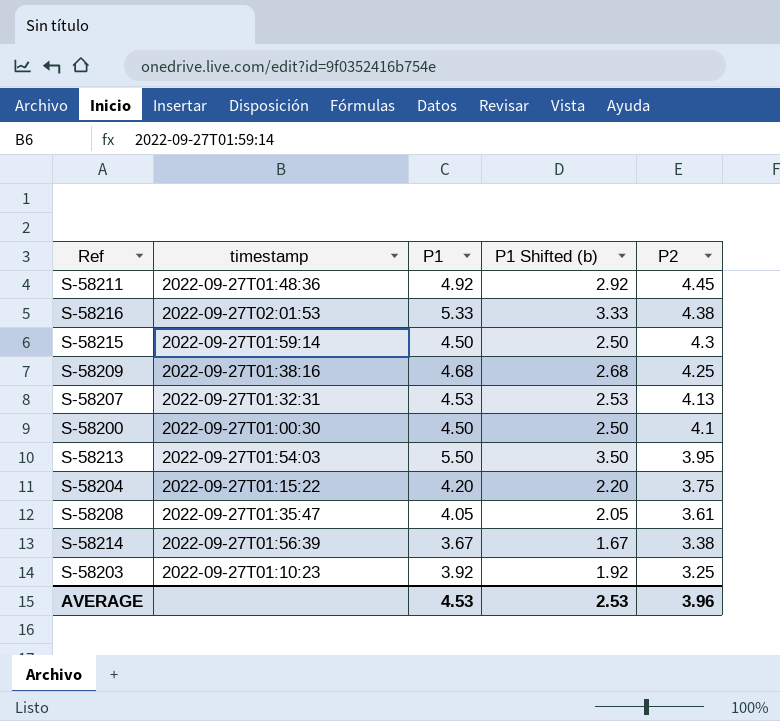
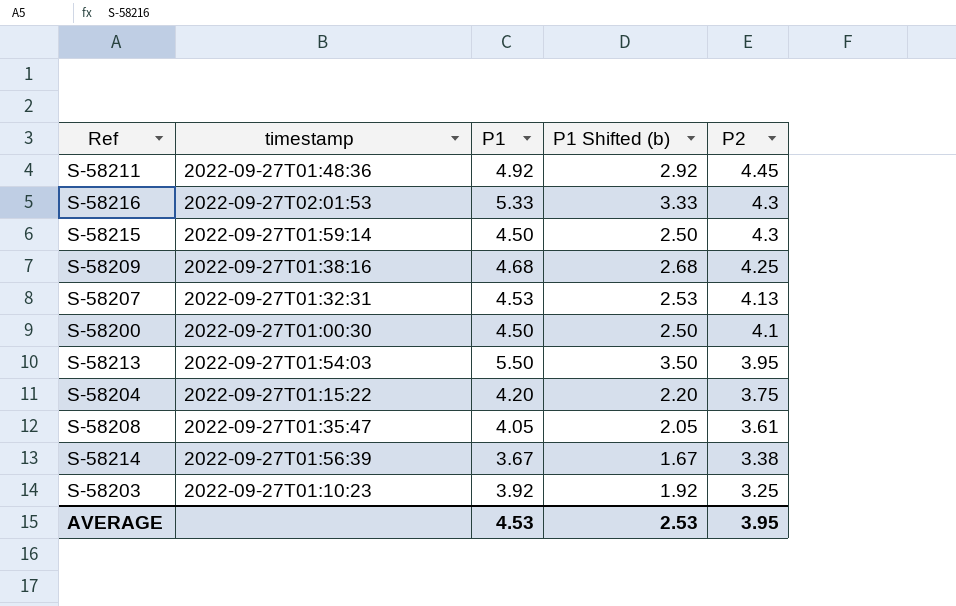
S-58216 | P2: 4.38 -> 4.3
AVERAGE | P2: 3.96 -> 3.95

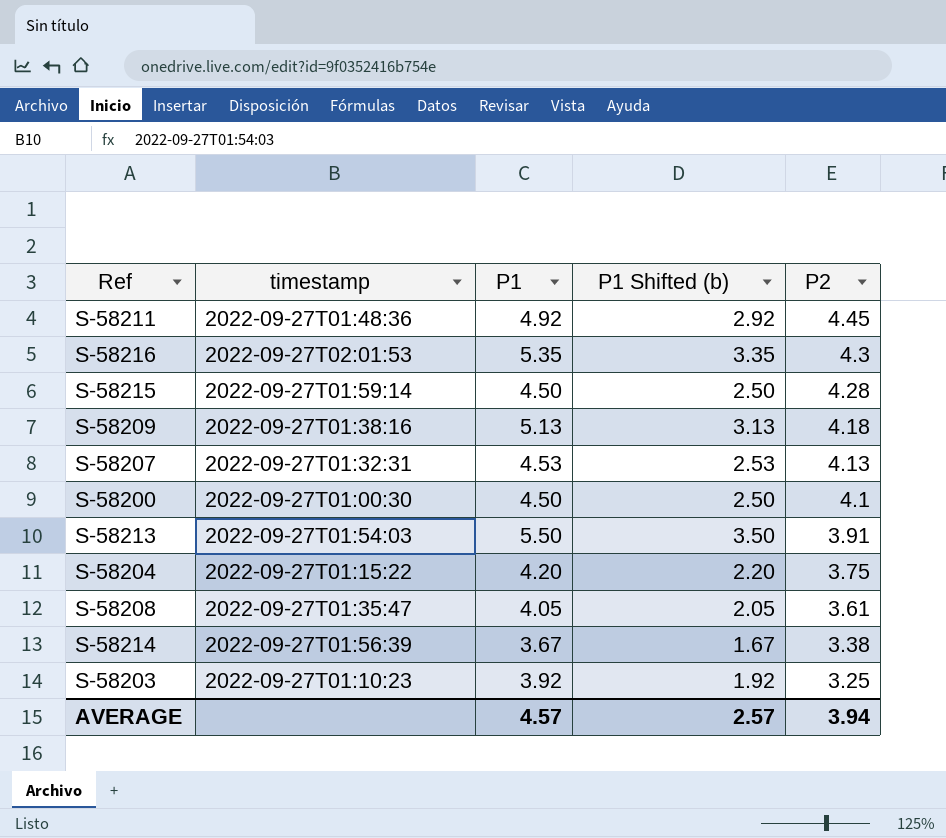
S-58216 | P1: 5.33 -> 5.35
S-58216 | P1 Shifted (b): 3.33 -> 3.35
S-58215 | P2: 4.3 -> 4.28
S-58209 | P1: 4.68 -> 5.13
S-58209 | P1 Shifted (b): 2.68 -> 3.13
S-58209 | P2: 4.25 -> 4.18
S-58213 | P2: 3.95 -> 3.91
AVERAGE | P1: 4.53 -> 4.57
AVERAGE | P1 Shifted (b): 2.53 -> 2.57
AVERAGE | P2: 3.95 -> 3.94

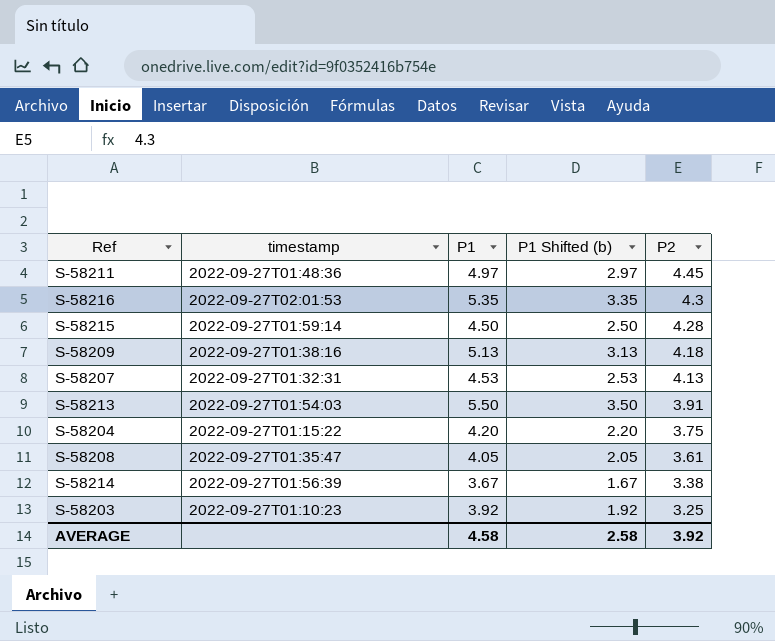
row S-58200: 2022-09-27T01:00:30 | 4.50 | 2.50 | 4.1 -> none
S-58211 | P1: 4.92 -> 4.97
S-58211 | P1 Shifted (b): 2.92 -> 2.97
AVERAGE | P1: 4.57 -> 4.58
AVERAGE | P1 Shifted (b): 2.57 -> 2.58
AVERAGE | P2: 3.94 -> 3.92

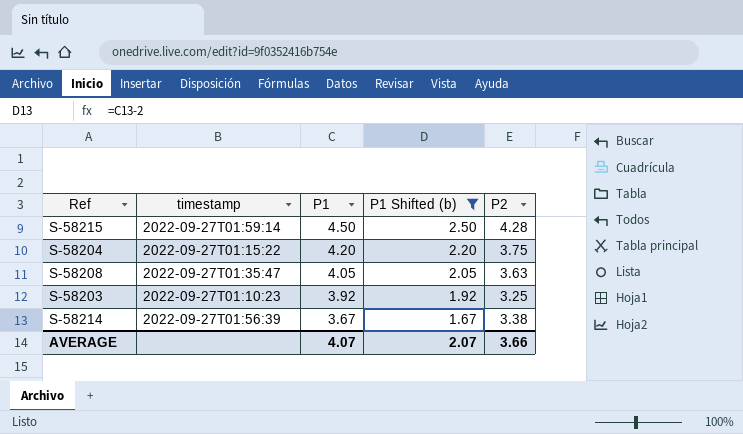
filter: none -> P1 Shifted (b) <= 2.50
row order: P2 descending -> P1 descending
S-58208 | P2: 3.61 -> 3.63
AVERAGE | P1: 4.58 -> 4.07
AVERAGE | P1 Shifted (b): 2.58 -> 2.07
AVERAGE | P2: 3.92 -> 3.66

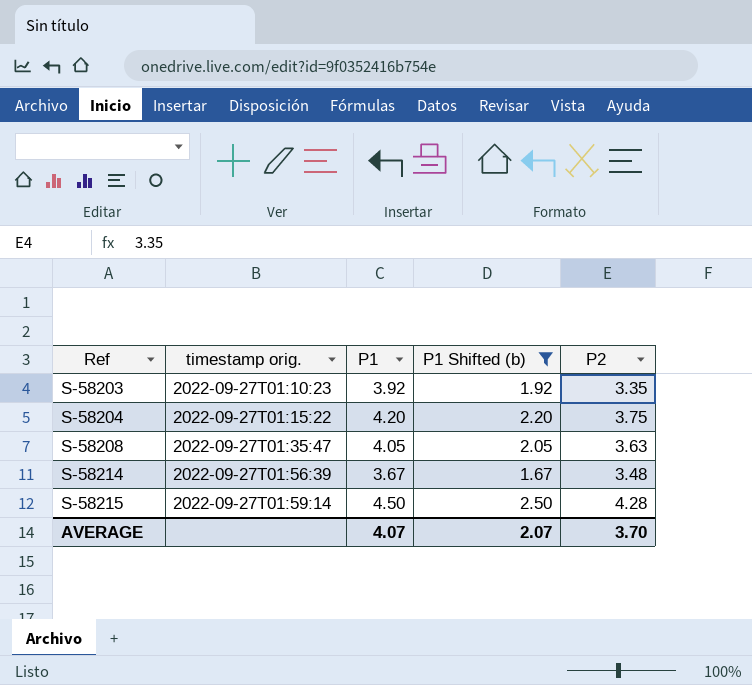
row order: P1 descending -> Ref ascending
column name: timestamp -> timestamp orig.
S-58203 | P2: 3.25 -> 3.35
S-58214 | P2: 3.38 -> 3.48
AVERAGE | P2: 3.66 -> 3.70

